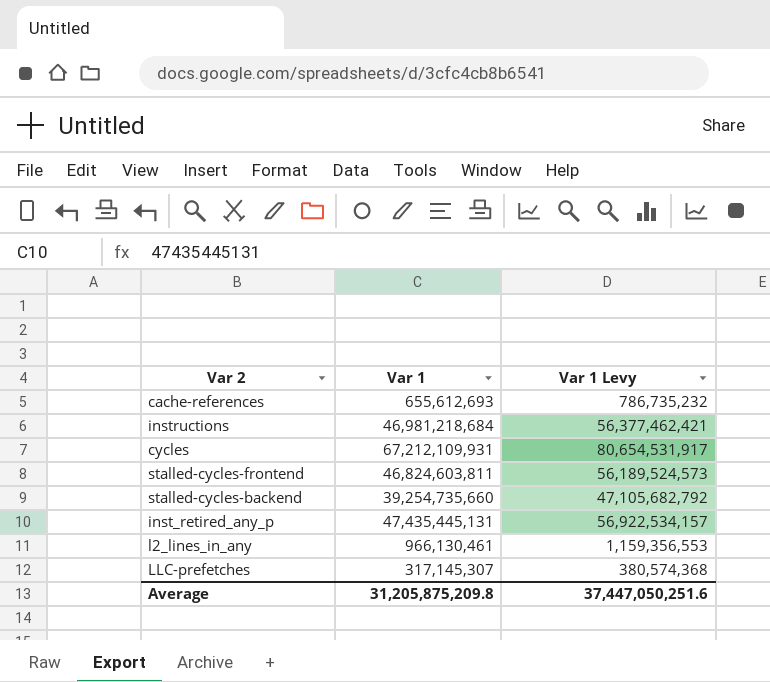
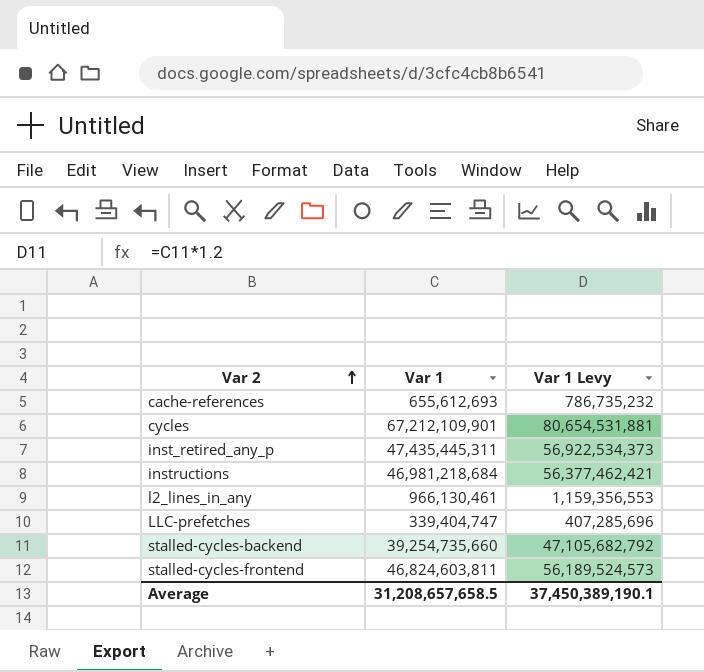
row order: none -> Var 2 ascending
cycles | Var 1: 67,212,109,931 -> 67,212,109,901
cycles | Var 1 Levy: 80,654,531,917 -> 80,654,531,881
inst_retired_any_p | Var 1: 47,435,445,131 -> 47,435,445,311
inst_retired_any_p | Var 1 Levy: 56,922,534,157 -> 56,922,534,373
LLC-prefetches | Var 1: 317,145,307 -> 339,404,747
LLC-prefetches | Var 1 Levy: 380,574,368 -> 407,285,696
Average | Var 1: 31,205,875,209.8 -> 31,208,657,658.5
Average | Var 1 Levy: 37,447,050,251.6 -> 37,450,389,190.1

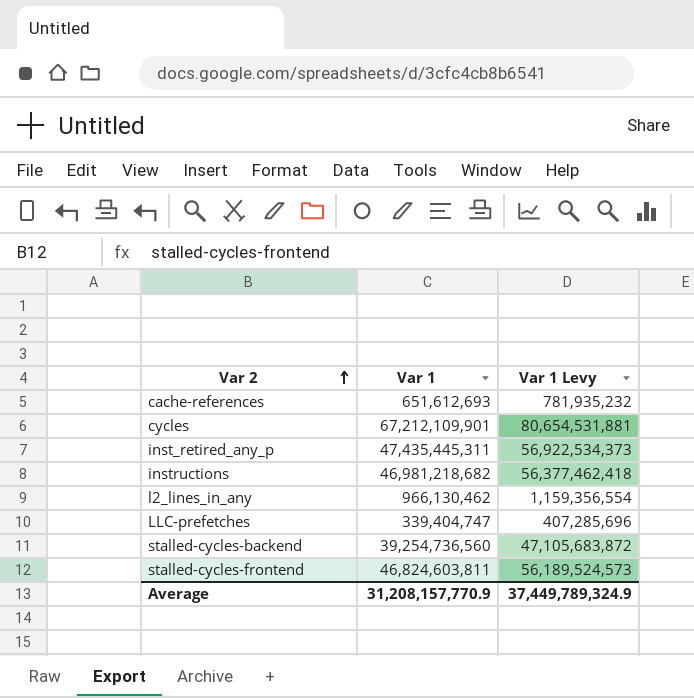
cache-references | Var 1: 655,612,693 -> 651,612,693
cache-references | Var 1 Levy: 786,735,232 -> 781,935,232
instructions | Var 1: 46,981,218,684 -> 46,981,218,682
instructions | Var 1 Levy: 56,377,462,421 -> 56,377,462,418
l2_lines_in_any | Var 1: 966,130,461 -> 966,130,462
l2_lines_in_any | Var 1 Levy: 1,159,356,553 -> 1,159,356,554
stalled-cycles-backend | Var 1: 39,254,735,660 -> 39,254,736,560
stalled-cycles-backend | Var 1 Levy: 47,105,682,792 -> 47,105,683,872
Average | Var 1: 31,208,657,658.5 -> 31,208,157,770.9
Average | Var 1 Levy: 37,450,389,190.1 -> 37,449,789,324.9

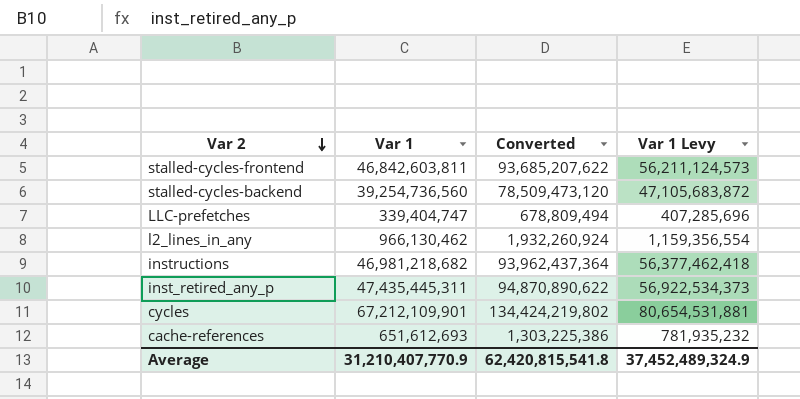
row order: Var 2 ascending -> Var 2 descending
column Converted | formula: none -> [Var 1] * 2
stalled-cycles-frontend | Var 1: 46,824,603,811 -> 46,842,603,811
stalled-cycles-frontend | Var 1 Levy: 56,189,524,573 -> 56,211,124,573
Average | Var 1: 31,208,157,770.9 -> 31,210,407,770.9
Average | Var 1 Levy: 37,449,789,324.9 -> 37,452,489,324.9

